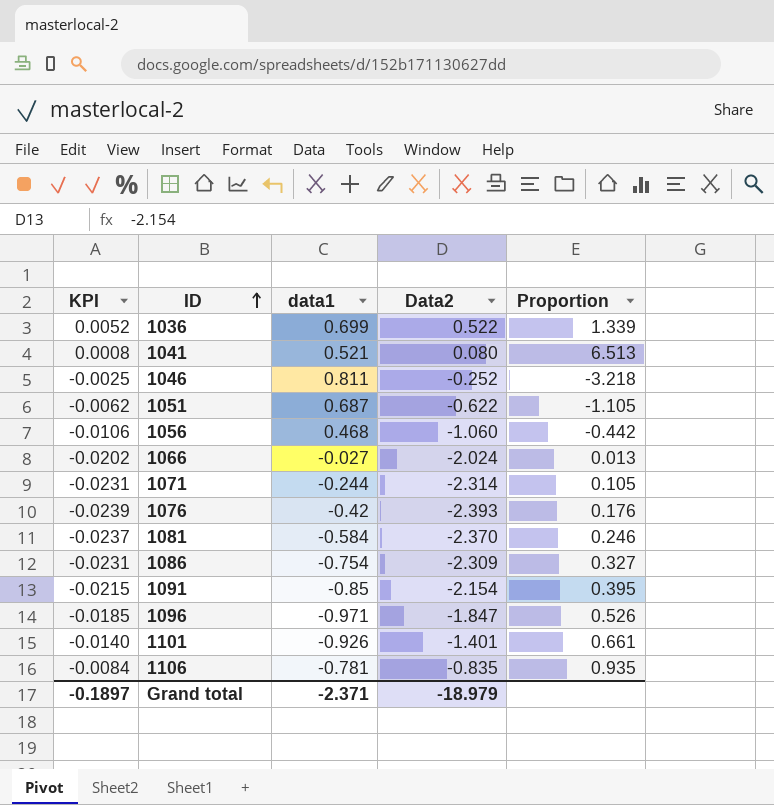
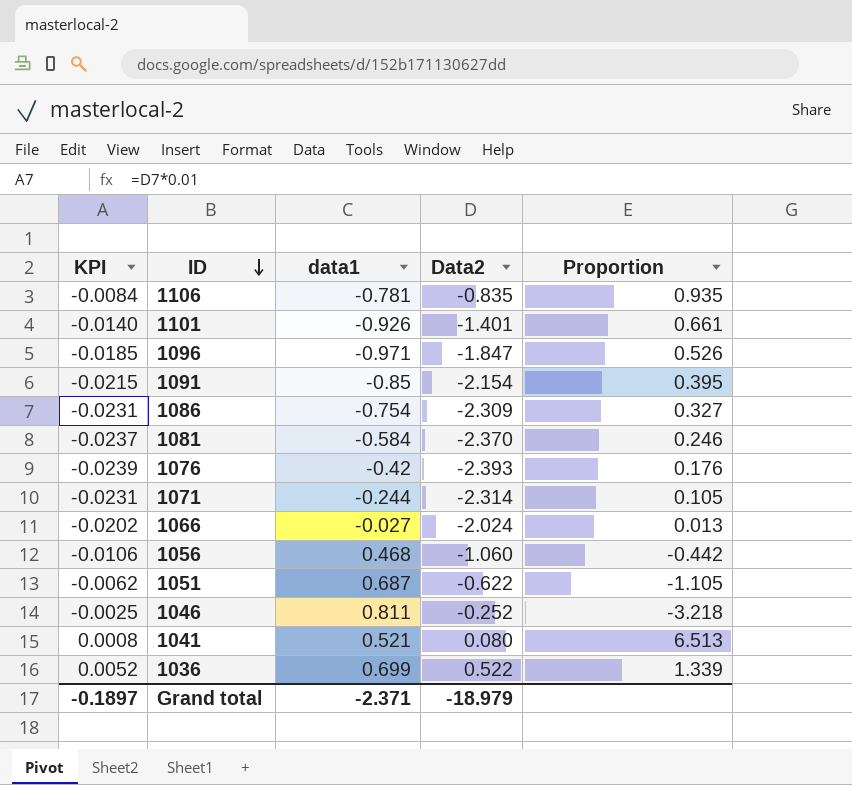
row order: ID ascending -> ID descending

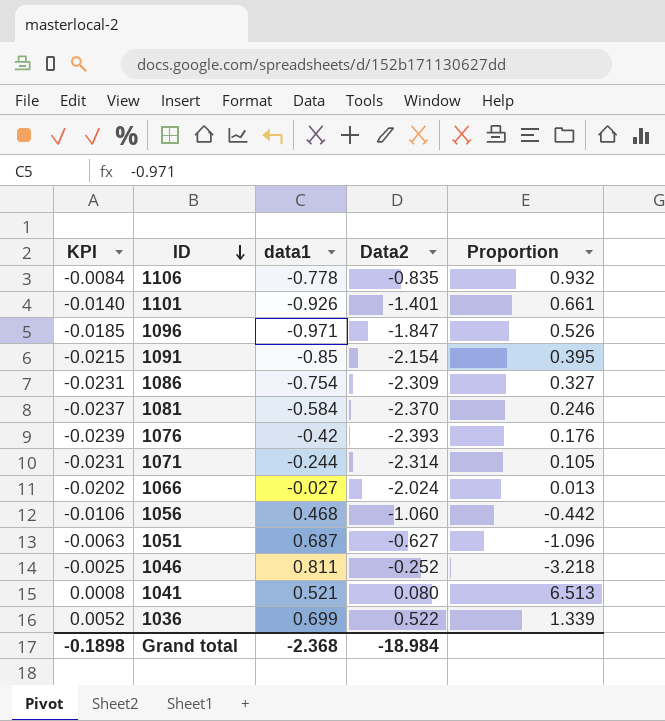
1106 | data1: -0.781 -> -0.778
1106 | Proportion: 0.935 -> 0.932
1051 | KPI: -0.0062 -> -0.0063
1051 | Data2: -0.622 -> -0.627
1051 | Proportion: -1.105 -> -1.096
Grand total | KPI: -0.1897 -> -0.1898
Grand total | data1: -2.371 -> -2.368
Grand total | Data2: -18.979 -> -18.984

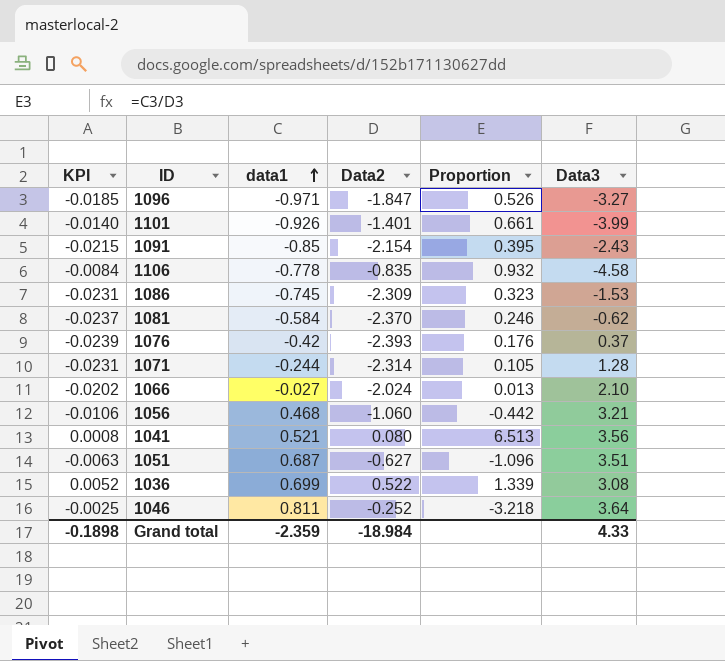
row order: ID descending -> data1 ascending
column Data3 | position: none -> 6
1086 | data1: -0.754 -> -0.745
1086 | Proportion: 0.327 -> 0.323
Grand total | data1: -2.368 -> -2.359

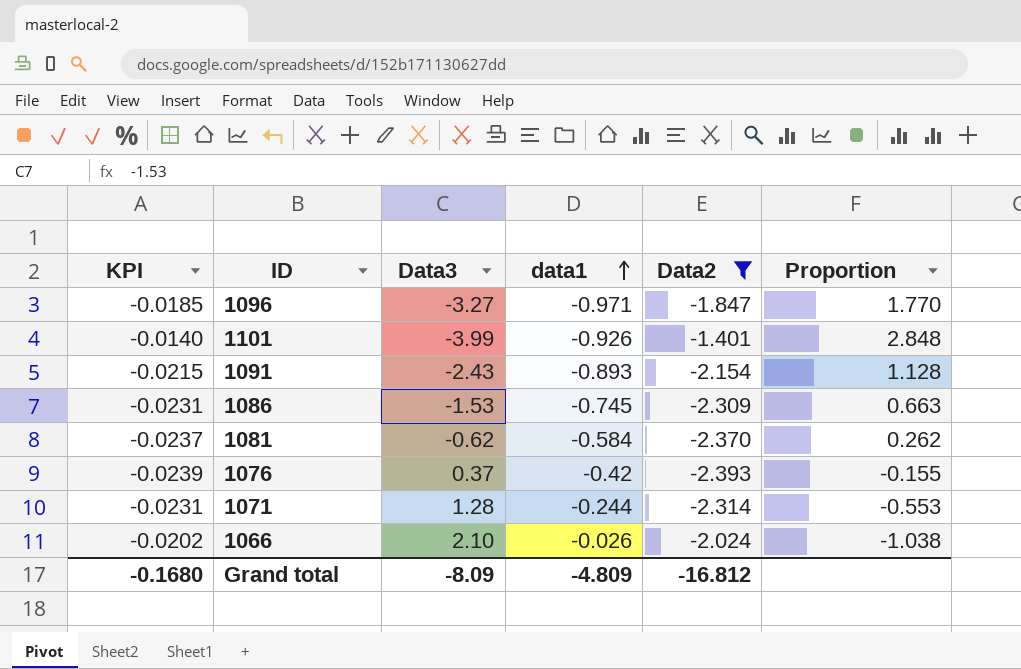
filter: none -> Data2 <= -1.401
column Data3 | position: 6 -> 3
column Proportion | formula: [data1] / [Data2] -> [Data3] / [Data2]
1091 | data1: -0.85 -> -0.893
1066 | data1: -0.027 -> -0.026
Grand total | KPI: -0.1898 -> -0.1680
Grand total | Data3: 4.33 -> -8.09
Grand total | data1: -2.359 -> -4.809
Grand total | Data2: -18.984 -> -16.812

